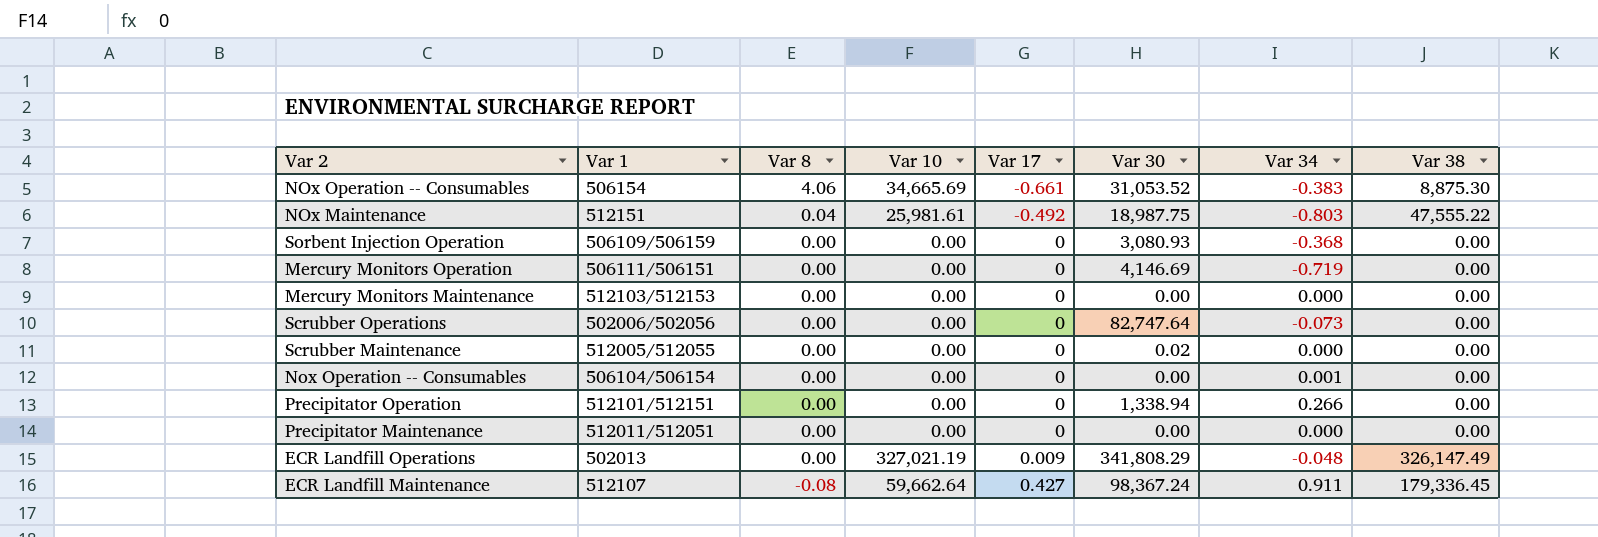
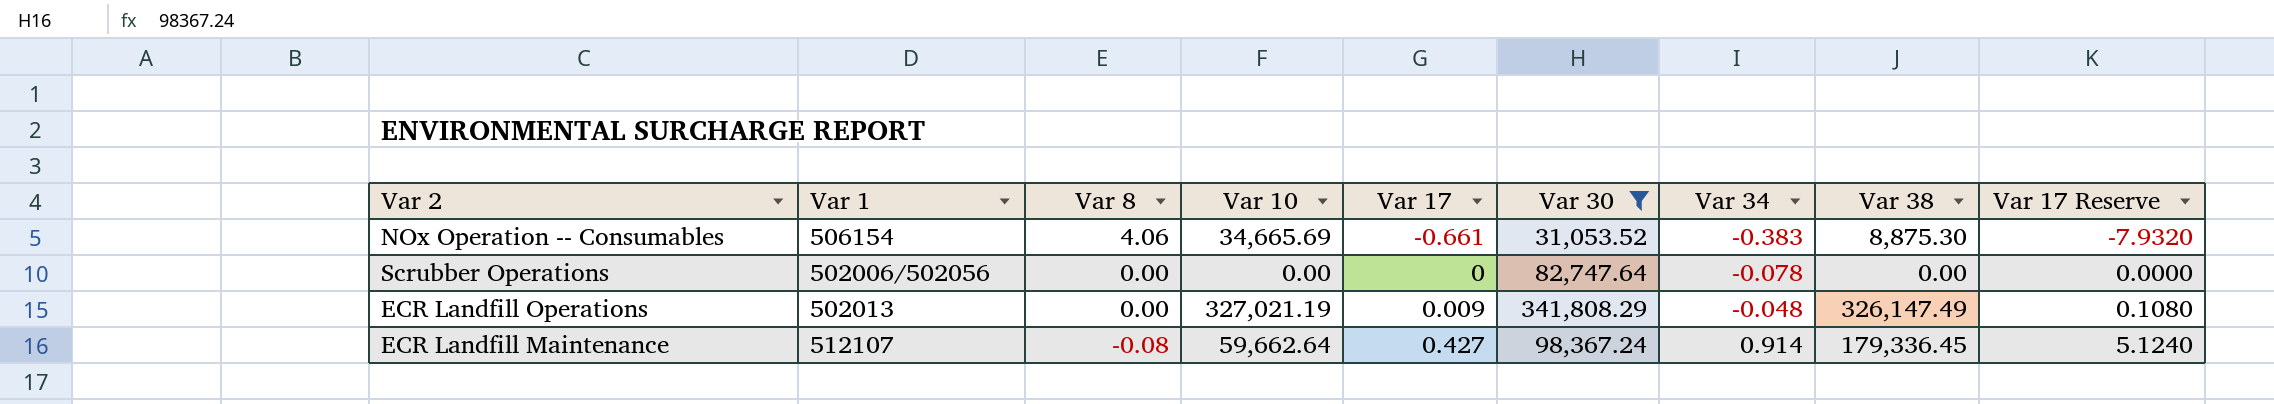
filter: none -> Var 30 >= 31,053.52
column Var 17 Reserve | formula: none -> [Var 17] * 12
Scrubber Operations | Var 34: -0.073 -> -0.078
ECR Landfill Maintenance | Var 34: 0.911 -> 0.914

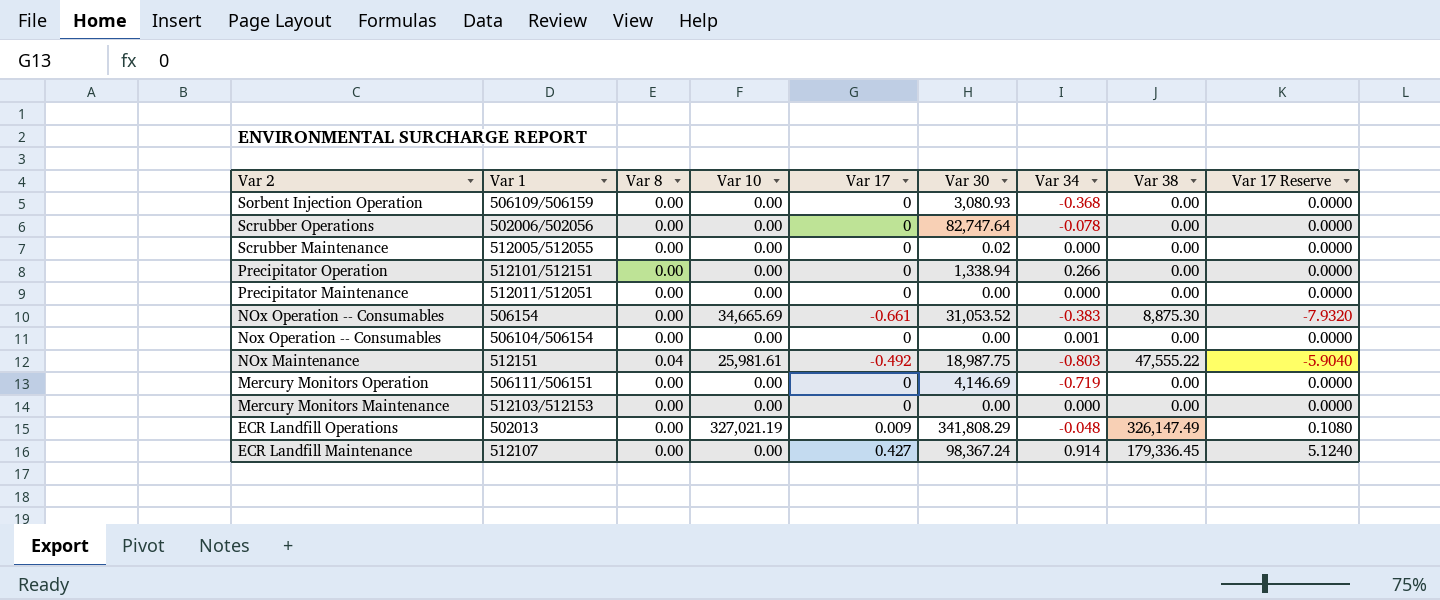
filter: Var 30 >= 31,053.52 -> none
row order: Var 8 descending -> Var 2 descending
NOx Operation -- Consumables | Var 8: 4.06 -> 0.00
ECR Landfill Maintenance | Var 8: -0.08 -> 0.00
ECR Landfill Maintenance | Var 10: 59,662.64 -> 0.00

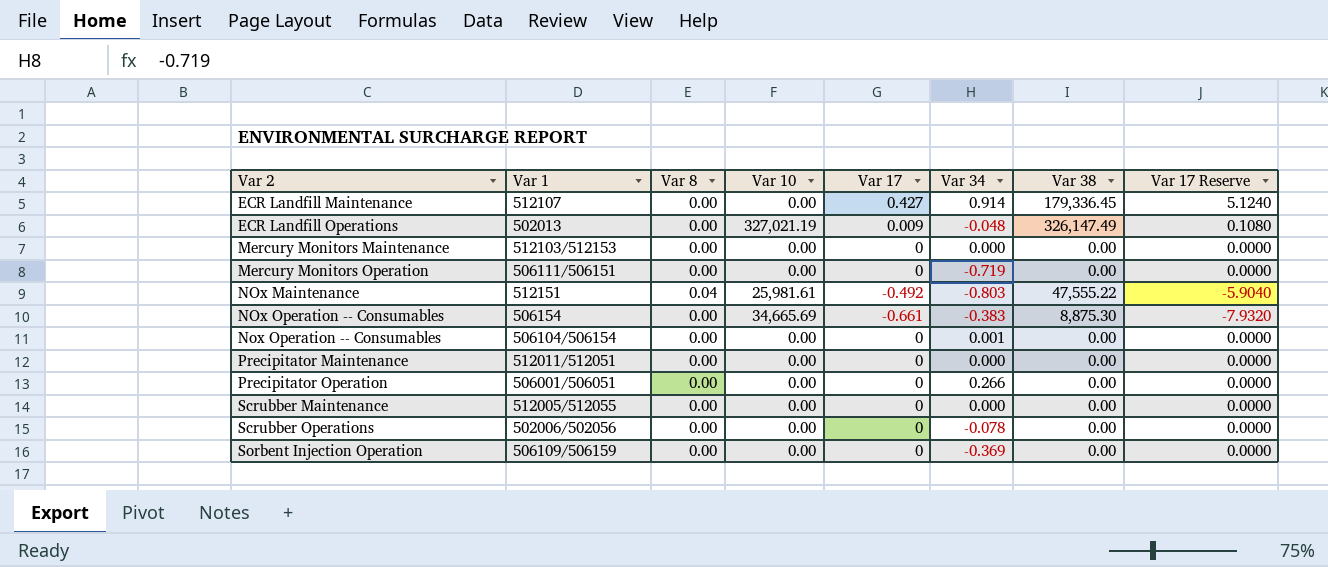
row order: Var 2 descending -> Var 2 ascending
column Var 30 | position: 6 -> none
Precipitator Operation | Var 1: 512101/512151 -> 506001/506051
Sorbent Injection Operation | Var 34: -0.368 -> -0.369

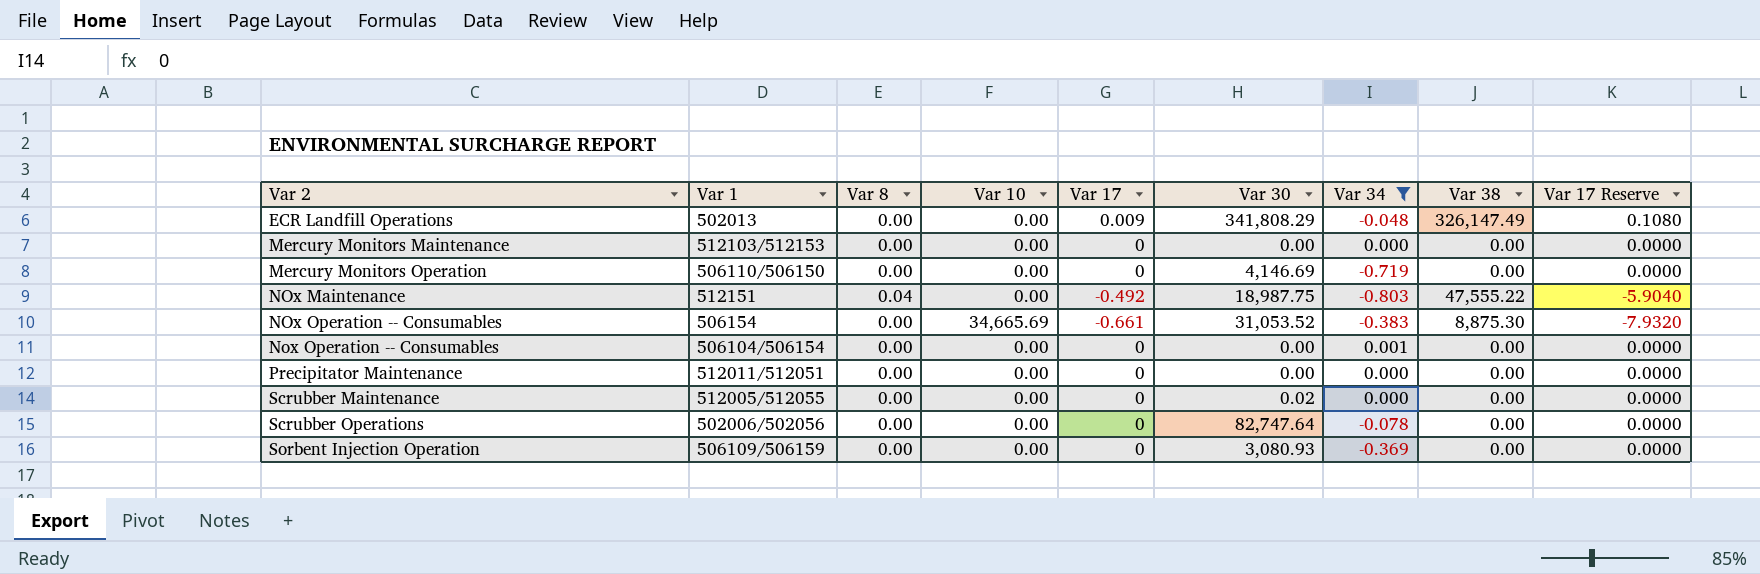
filter: none -> Var 34 <= 0.001
column Var 30 | position: none -> 6
ECR Landfill Operations | Var 10: 327,021.19 -> 0.00
Mercury Monitors Operation | Var 1: 506111/506151 -> 506110/506150
NOx Maintenance | Var 10: 25,981.61 -> 0.00

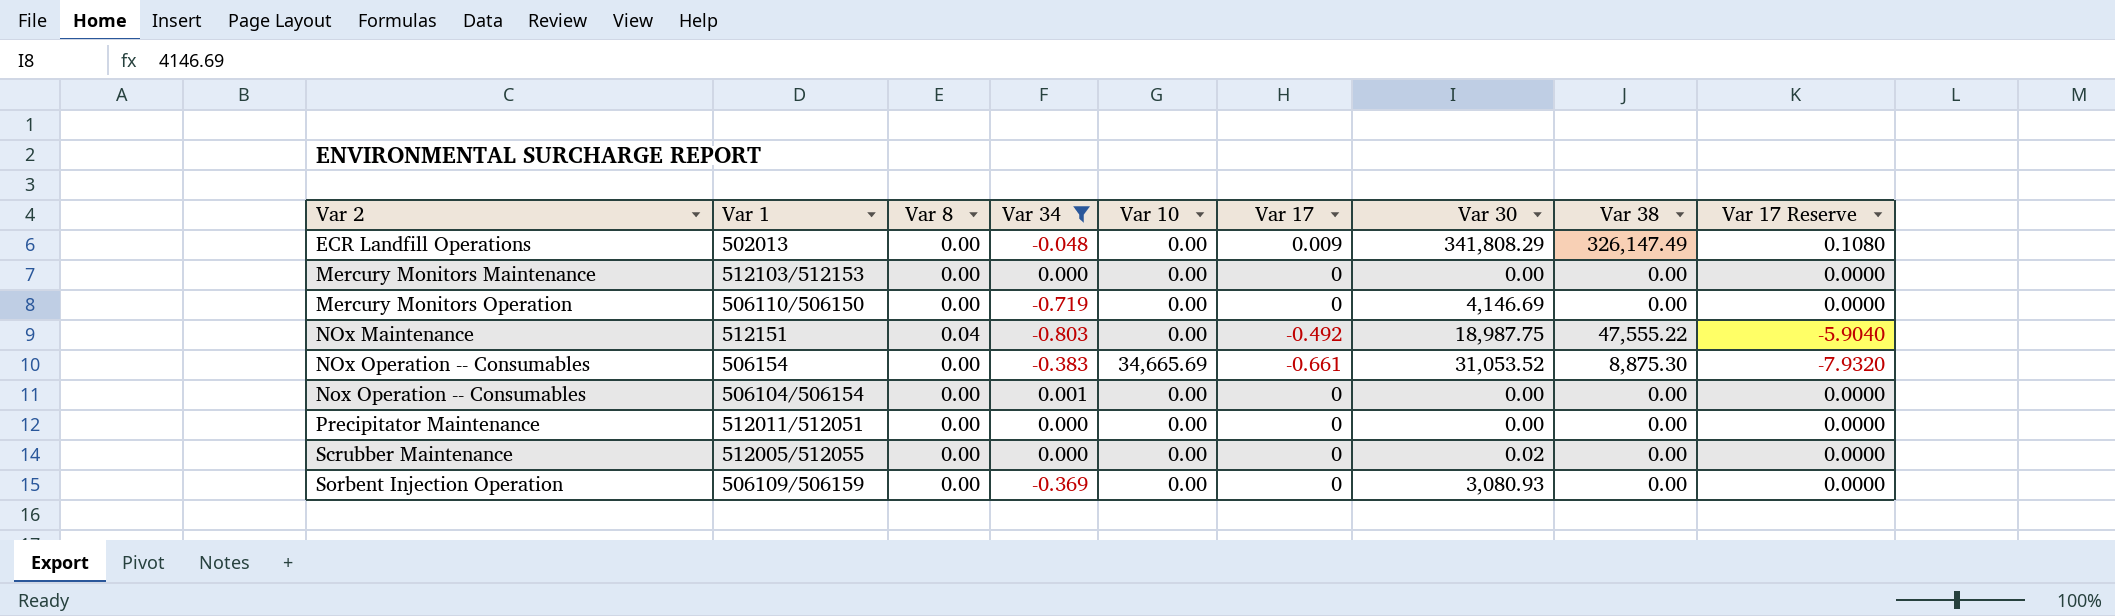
column Var 34 | position: 7 -> 4
row Scrubber Operations: 502006/502056 | 0.00 | 0.00 | 0 | 82,747.64 | -0.078 | 0.00 | 0.0000 -> none

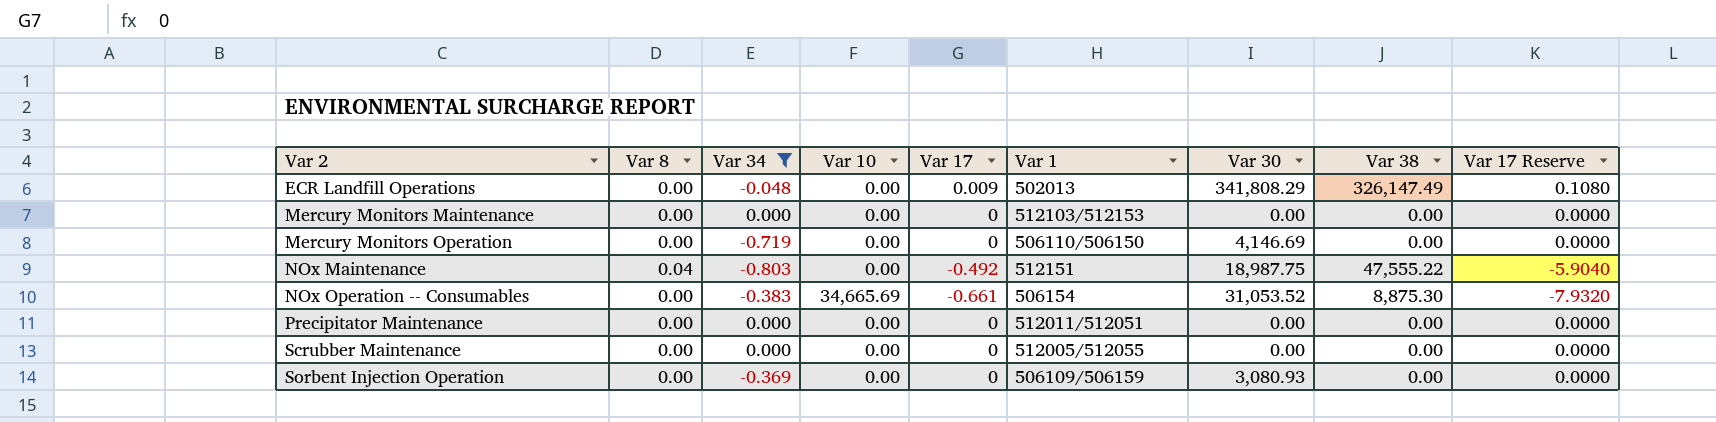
column Var 1 | position: 2 -> 6
row Nox Operation -- Consumables: 506104/506154 | 0.00 | 0.001 | 0.00 | 0 | 0.00 | 0.00 | 0.0000 -> none
Scrubber Maintenance | Var 30: 0.02 -> 0.00

